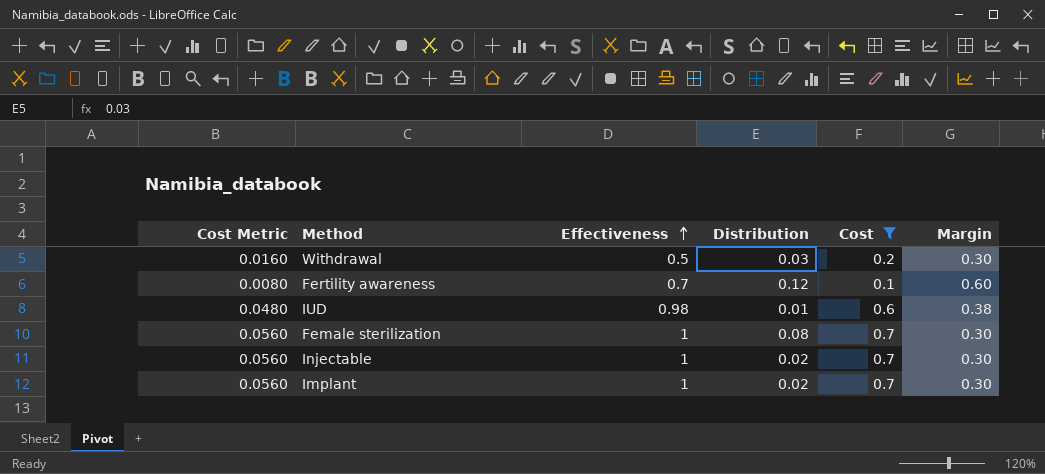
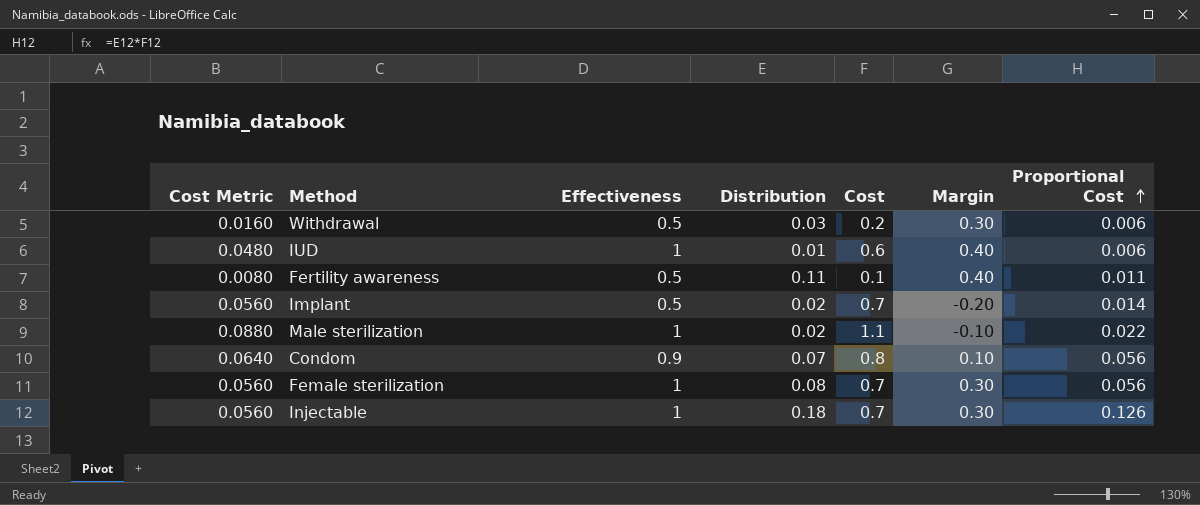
filter: Cost <= 0.7 -> none
row order: Effectiveness ascending -> Proportional Cost ascending
column Proportional Cost | formula: none -> [Distribution] * [Cost]
IUD | Effectiveness: 0.98 -> 1
IUD | Margin: 0.38 -> 0.40
Fertility awareness | Effectiveness: 0.7 -> 0.5
Fertility awareness | Distribution: 0.12 -> 0.11
Fertility awareness | Margin: 0.60 -> 0.40
Implant | Effectiveness: 1 -> 0.5
Implant | Margin: 0.30 -> -0.20
Injectable | Distribution: 0.02 -> 0.18

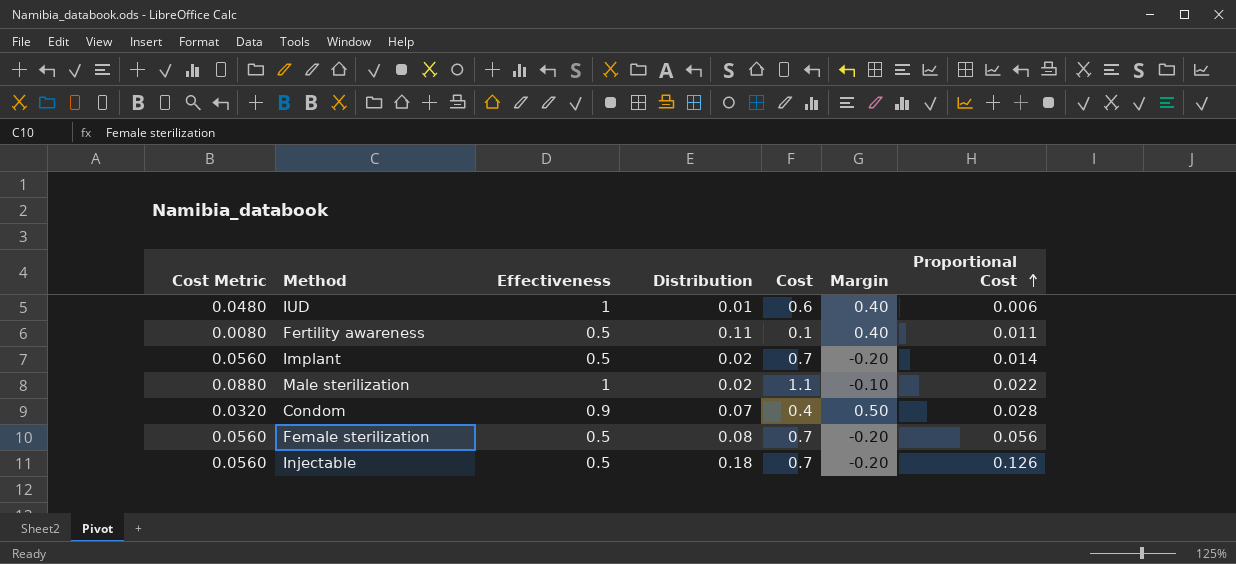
row Withdrawal: 0.0160 | 0.5 | 0.03 | 0.2 | 0.30 | 0.006 -> none
Condom | Cost Metric: 0.0640 -> 0.0320
Condom | Cost: 0.8 -> 0.4
Condom | Margin: 0.10 -> 0.50
Condom | Proportional Cost: 0.056 -> 0.028
Female sterilization | Effectiveness: 1 -> 0.5
Female sterilization | Margin: 0.30 -> -0.20
Injectable | Effectiveness: 1 -> 0.5
Injectable | Margin: 0.30 -> -0.20

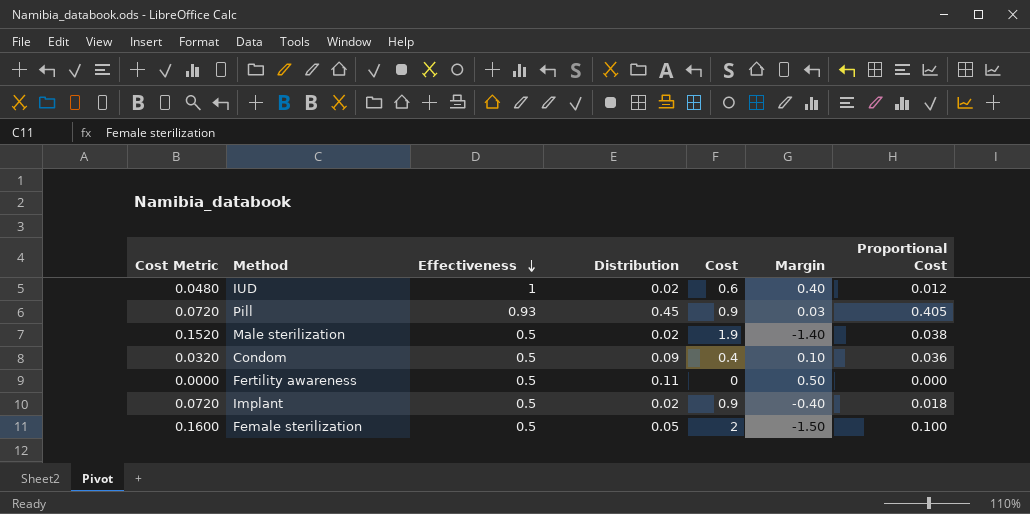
row order: Proportional Cost ascending -> Effectiveness descending
row Injectable: 0.0560 | 0.5 | 0.18 | 0.7 | -0.20 | 0.126 -> none
IUD | Distribution: 0.01 -> 0.02
IUD | Proportional Cost: 0.006 -> 0.012
row Pill: none -> 0.0720 | 0.93 | 0.45 | 0.9 | 0.03 | 0.405
Male sterilization | Cost Metric: 0.0880 -> 0.1520
Male sterilization | Effectiveness: 1 -> 0.5
Male sterilization | Cost: 1.1 -> 1.9
Male sterilization | Margin: -0.10 -> -1.40
Male sterilization | Proportional Cost: 0.022 -> 0.038
Condom | Effectiveness: 0.9 -> 0.5
Condom | Distribution: 0.07 -> 0.09
Condom | Margin: 0.50 -> 0.10
Condom | Proportional Cost: 0.028 -> 0.036
Fertility awareness | Cost Metric: 0.0080 -> 0.0000
Fertility awareness | Cost: 0.1 -> 0
Fertility awareness | Margin: 0.40 -> 0.50
Fertility awareness | Proportional Cost: 0.011 -> 0.000
Implant | Cost Metric: 0.0560 -> 0.0720
Implant | Cost: 0.7 -> 0.9
Implant | Margin: -0.20 -> -0.40
Implant | Proportional Cost: 0.014 -> 0.018
Female sterilization | Cost Metric: 0.0560 -> 0.1600
Female sterilization | Distribution: 0.08 -> 0.05
Female sterilization | Cost: 0.7 -> 2
Female sterilization | Margin: -0.20 -> -1.50
Female sterilization | Proportional Cost: 0.056 -> 0.100

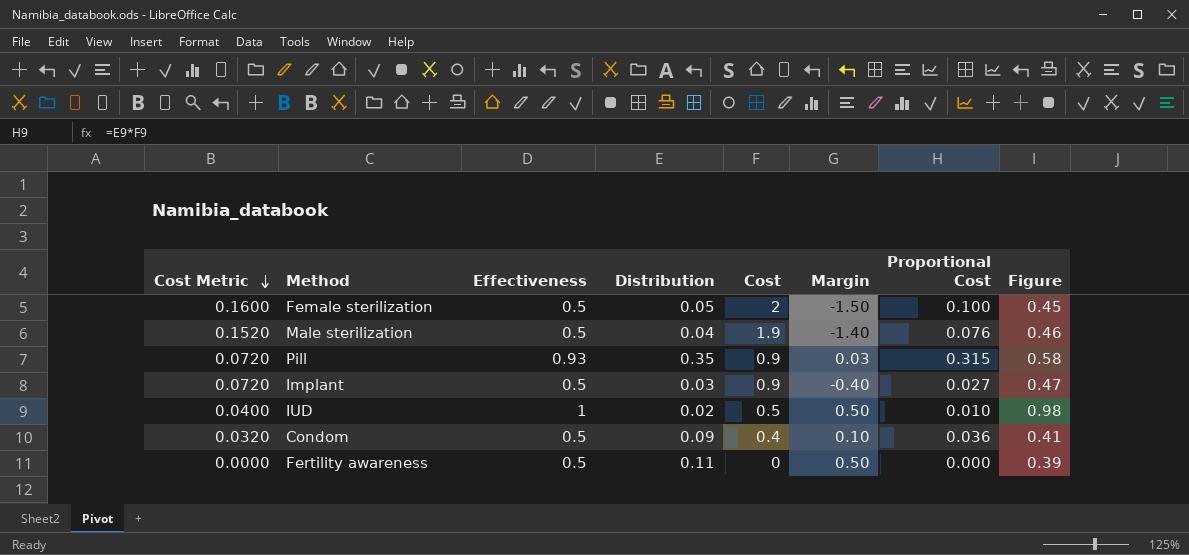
row order: Effectiveness descending -> Cost Metric descending
column Figure | formula: none -> [Effectiveness] - [Distribution]
Male sterilization | Distribution: 0.02 -> 0.04
Male sterilization | Proportional Cost: 0.038 -> 0.076
Pill | Distribution: 0.45 -> 0.35
Pill | Proportional Cost: 0.405 -> 0.315
Implant | Distribution: 0.02 -> 0.03
Implant | Proportional Cost: 0.018 -> 0.027
IUD | Cost Metric: 0.0480 -> 0.0400
IUD | Cost: 0.6 -> 0.5
IUD | Margin: 0.40 -> 0.50
IUD | Proportional Cost: 0.012 -> 0.010

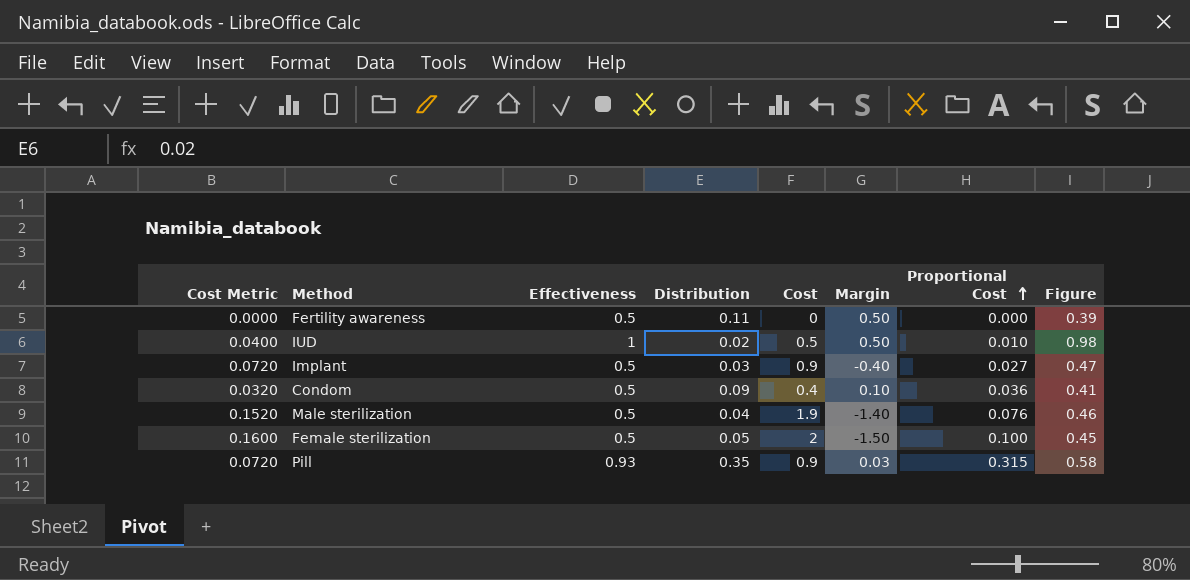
row order: Cost Metric descending -> Proportional Cost ascending

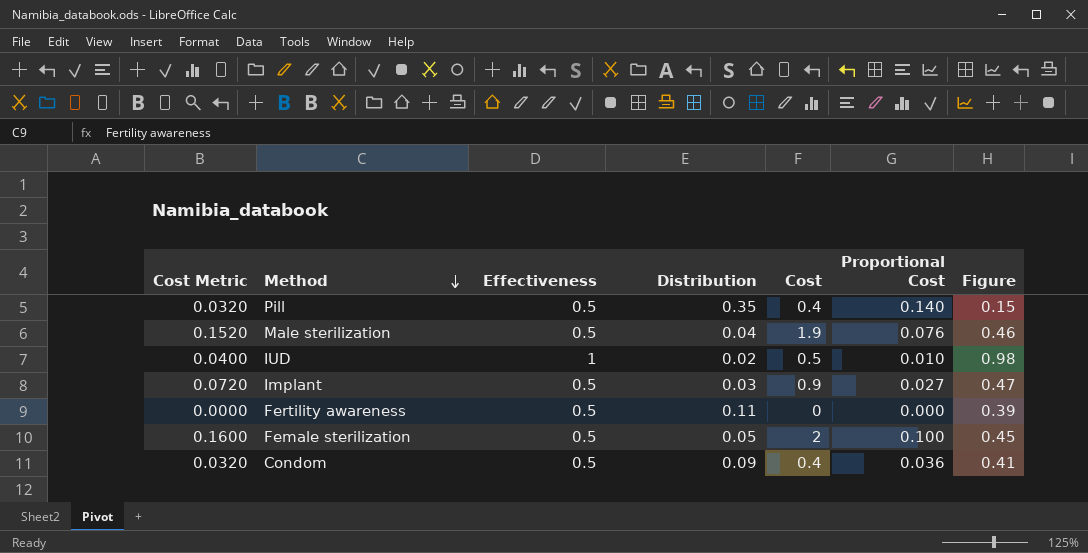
row order: Proportional Cost ascending -> Method descending
column Margin | formula: [Effectiveness] - [Cost] -> none
Pill | Cost Metric: 0.0720 -> 0.0320
Pill | Effectiveness: 0.93 -> 0.5
Pill | Cost: 0.9 -> 0.4
Pill | Proportional Cost: 0.315 -> 0.140
Pill | Figure: 0.58 -> 0.15

